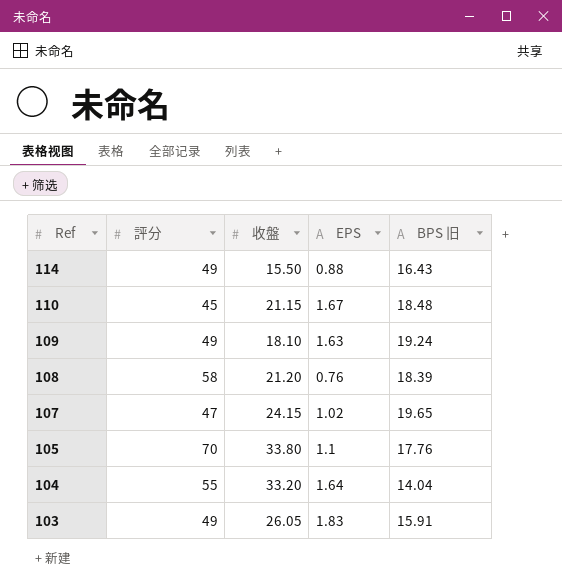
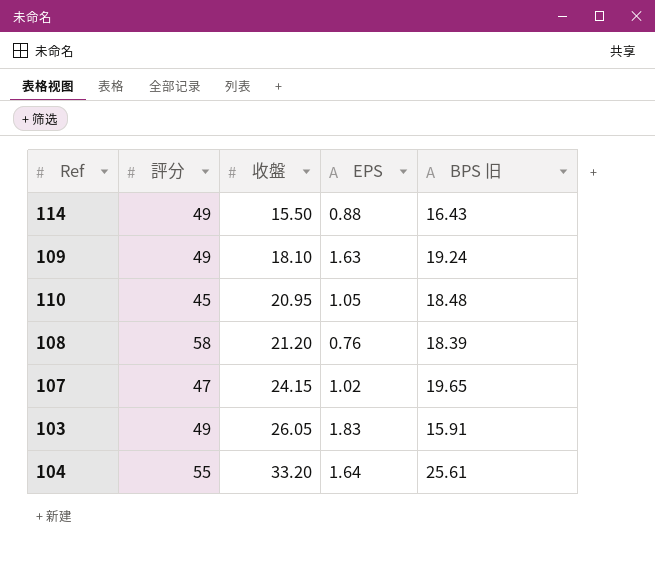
row order: Ref descending -> 收盤 ascending
row 105: 70 | 33.80 | 1.1 | 17.76 -> none
110 | 收盤: 21.15 -> 20.95
110 | EPS: 1.67 -> 1.05
104 | BPS 旧: 14.04 -> 25.61

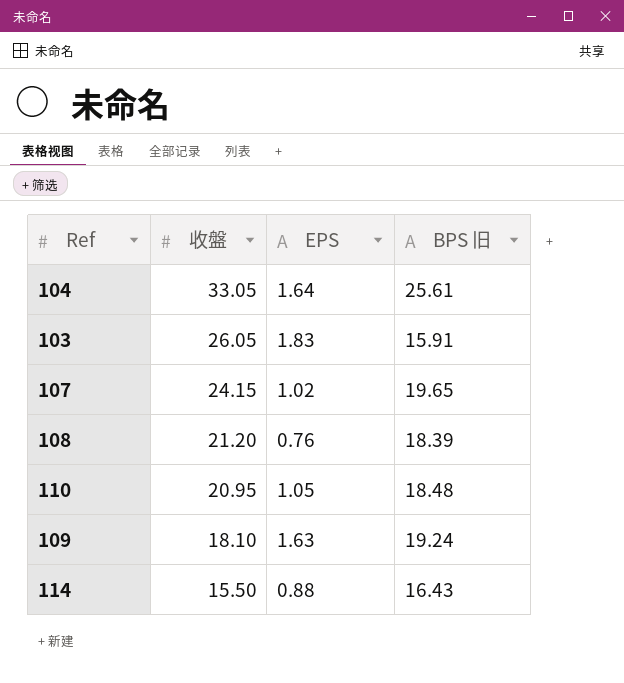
row order: 收盤 ascending -> 收盤 descending
column 評分 | position: 2 -> none
104 | 收盤: 33.20 -> 33.05

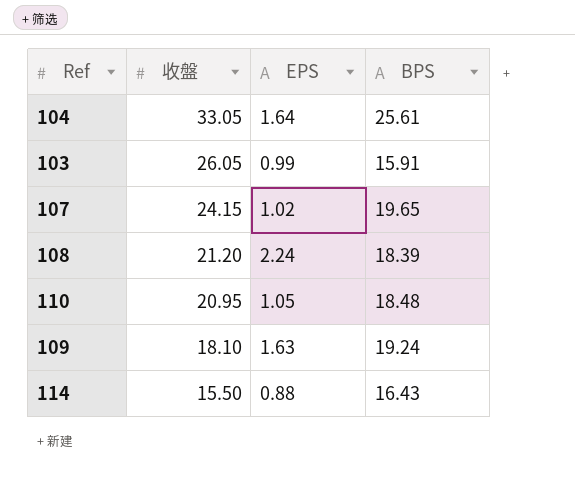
column name: BPS 旧 -> BPS
103 | EPS: 1.83 -> 0.99
108 | EPS: 0.76 -> 2.24

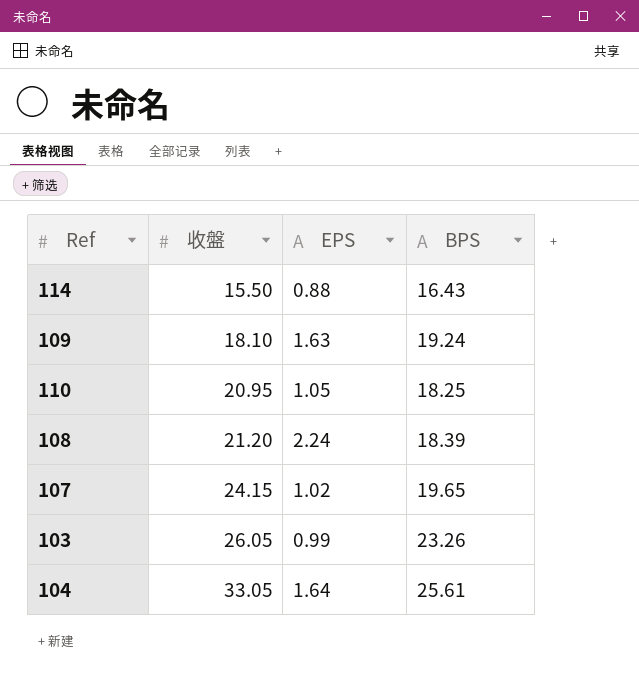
row order: 收盤 descending -> 收盤 ascending
110 | BPS: 18.48 -> 18.25
103 | BPS: 15.91 -> 23.26

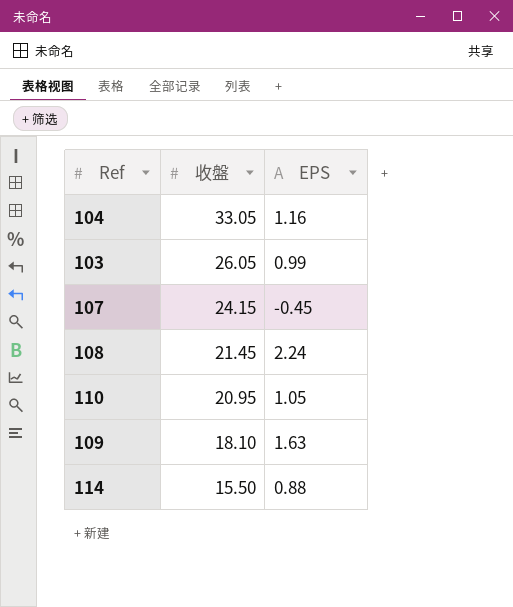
row order: 收盤 ascending -> 收盤 descending
column BPS | position: 4 -> none
104 | EPS: 1.64 -> 1.16
107 | EPS: 1.02 -> -0.45
108 | 收盤: 21.20 -> 21.45

